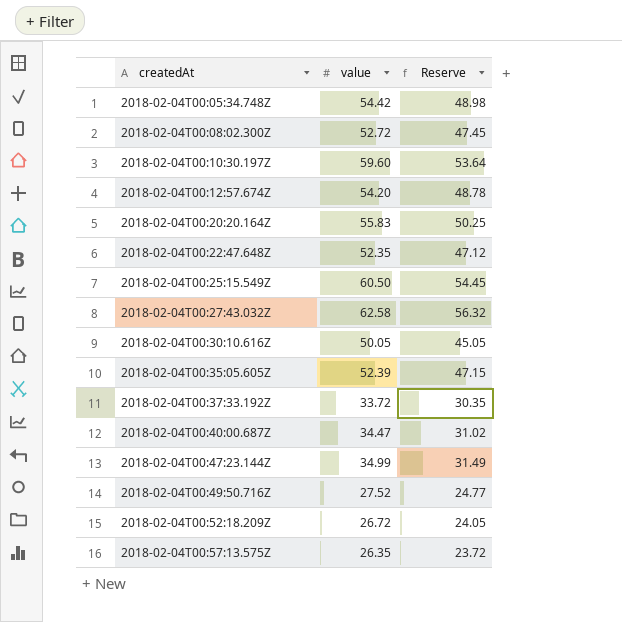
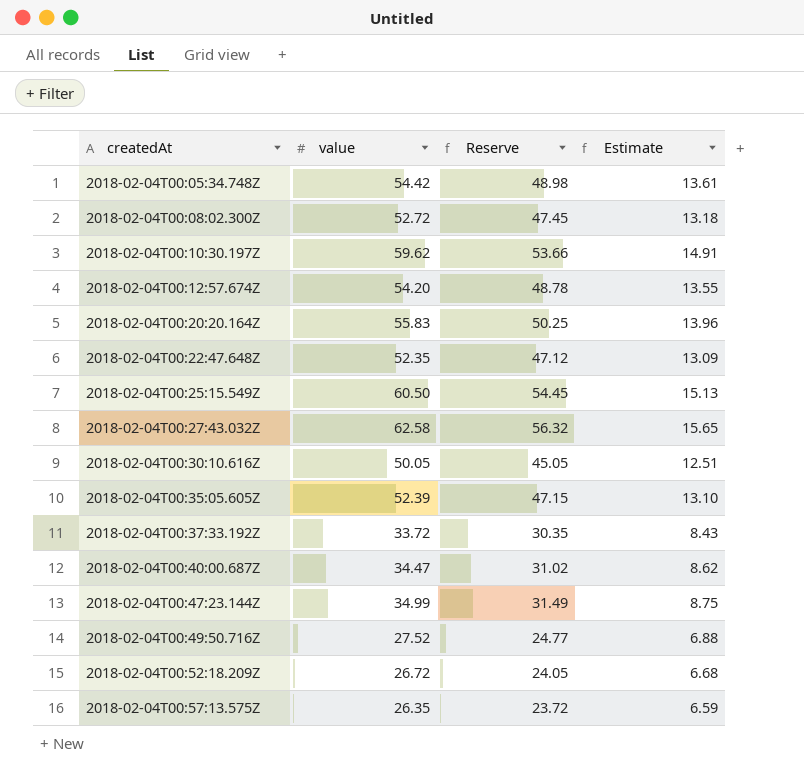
column Estimate | formula: none -> [value] * 0.25
2018-02-04T00:10:30.197Z | value: 59.60 -> 59.62
2018-02-04T00:10:30.197Z | Reserve: 53.64 -> 53.66

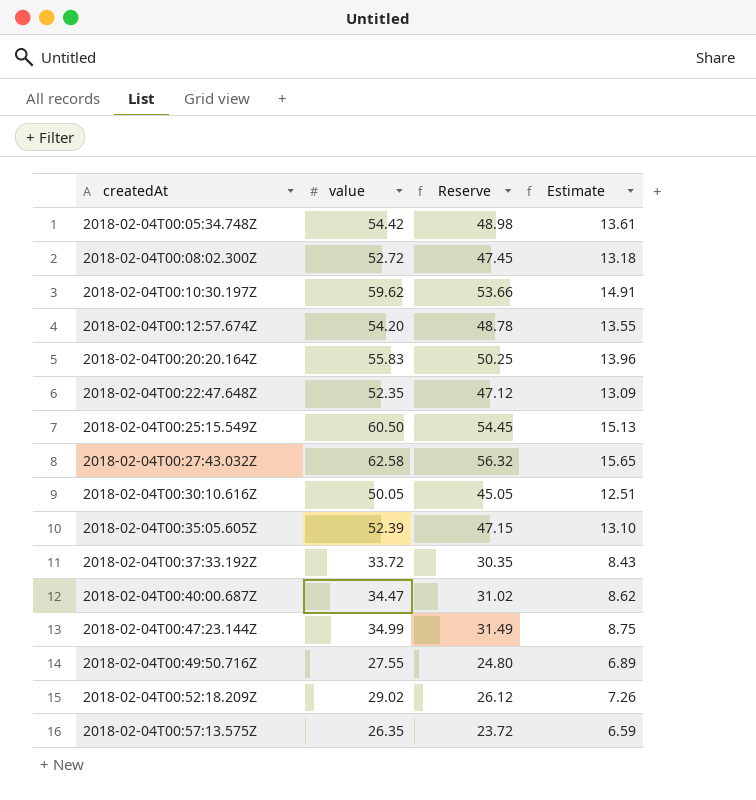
2018-02-04T00:49:50.716Z | value: 27.52 -> 27.55
2018-02-04T00:49:50.716Z | Reserve: 24.77 -> 24.80
2018-02-04T00:49:50.716Z | Estimate: 6.88 -> 6.89
2018-02-04T00:52:18.209Z | value: 26.72 -> 29.02
2018-02-04T00:52:18.209Z | Reserve: 24.05 -> 26.12
2018-02-04T00:52:18.209Z | Estimate: 6.68 -> 7.26

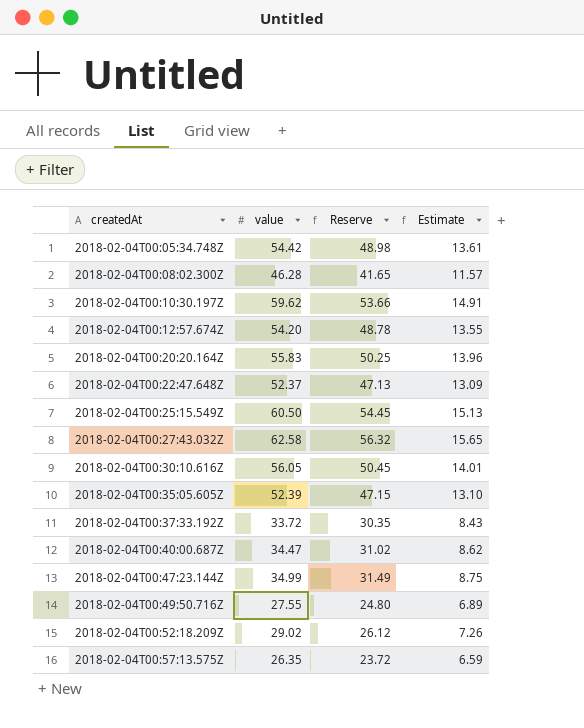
2018-02-04T00:08:02.300Z | value: 52.72 -> 46.28
2018-02-04T00:08:02.300Z | Reserve: 47.45 -> 41.65
2018-02-04T00:08:02.300Z | Estimate: 13.18 -> 11.57
2018-02-04T00:22:47.648Z | value: 52.35 -> 52.37
2018-02-04T00:22:47.648Z | Reserve: 47.12 -> 47.13
2018-02-04T00:30:10.616Z | value: 50.05 -> 56.05
2018-02-04T00:30:10.616Z | Reserve: 45.05 -> 50.45
2018-02-04T00:30:10.616Z | Estimate: 12.51 -> 14.01

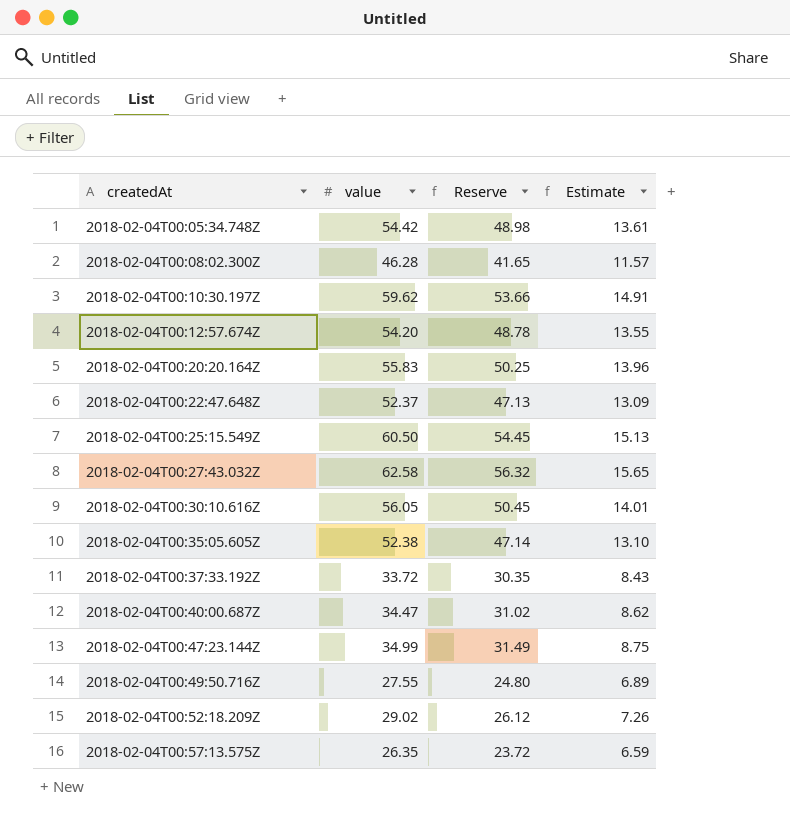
2018-02-04T00:35:05.605Z | value: 52.39 -> 52.38
2018-02-04T00:35:05.605Z | Reserve: 47.15 -> 47.14

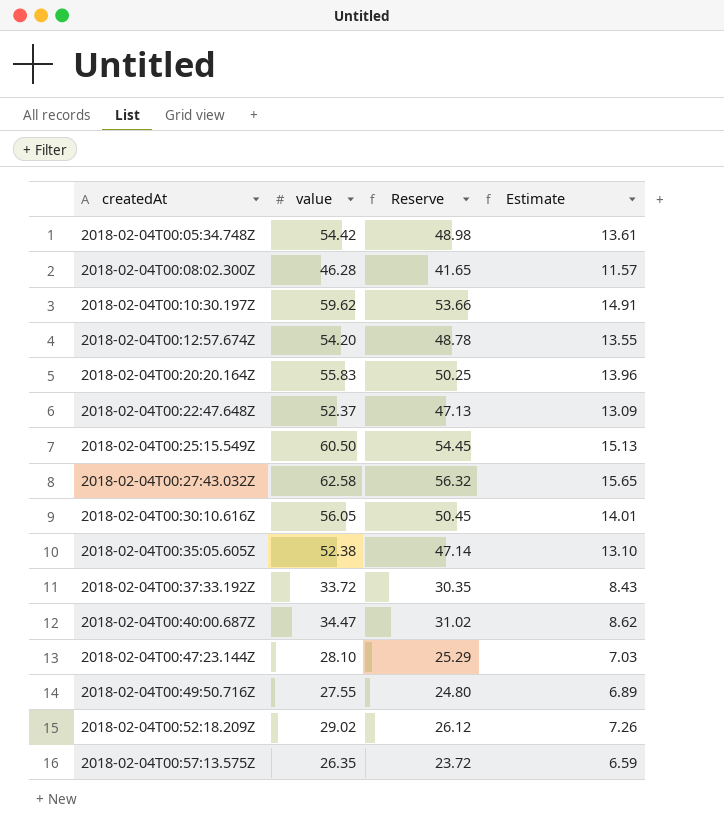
2018-02-04T00:47:23.144Z | value: 34.99 -> 28.10
2018-02-04T00:47:23.144Z | Reserve: 31.49 -> 25.29
2018-02-04T00:47:23.144Z | Estimate: 8.75 -> 7.03

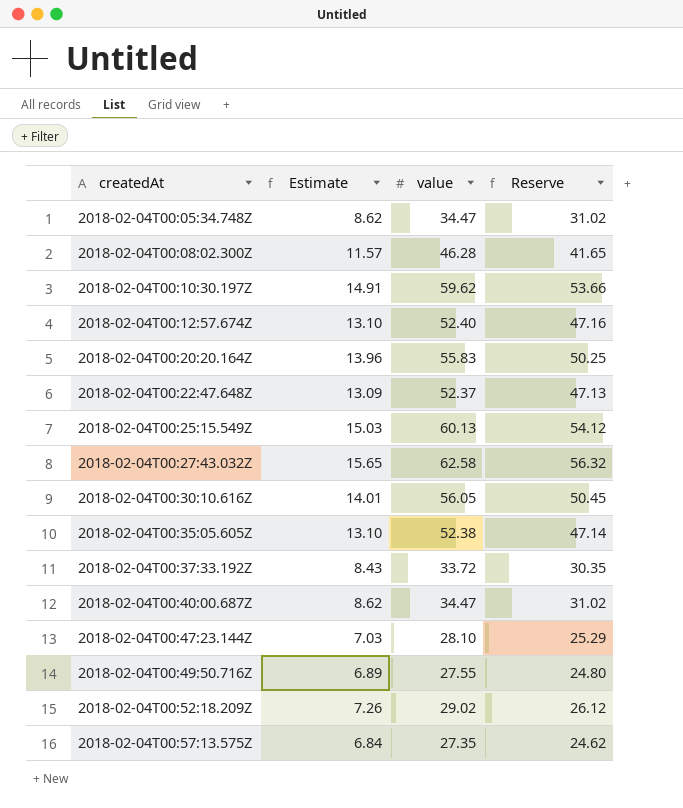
column Estimate | position: 4 -> 2
2018-02-04T00:05:34.748Z | Estimate: 13.61 -> 8.62
2018-02-04T00:05:34.748Z | value: 54.42 -> 34.47
2018-02-04T00:05:34.748Z | Reserve: 48.98 -> 31.02
2018-02-04T00:12:57.674Z | Estimate: 13.55 -> 13.10
2018-02-04T00:12:57.674Z | value: 54.20 -> 52.40
2018-02-04T00:12:57.674Z | Reserve: 48.78 -> 47.16
2018-02-04T00:25:15.549Z | Estimate: 15.13 -> 15.03
2018-02-04T00:25:15.549Z | value: 60.50 -> 60.13
2018-02-04T00:25:15.549Z | Reserve: 54.45 -> 54.12
2018-02-04T00:57:13.575Z | Estimate: 6.59 -> 6.84
2018-02-04T00:57:13.575Z | value: 26.35 -> 27.35
2018-02-04T00:57:13.575Z | Reserve: 23.72 -> 24.62

